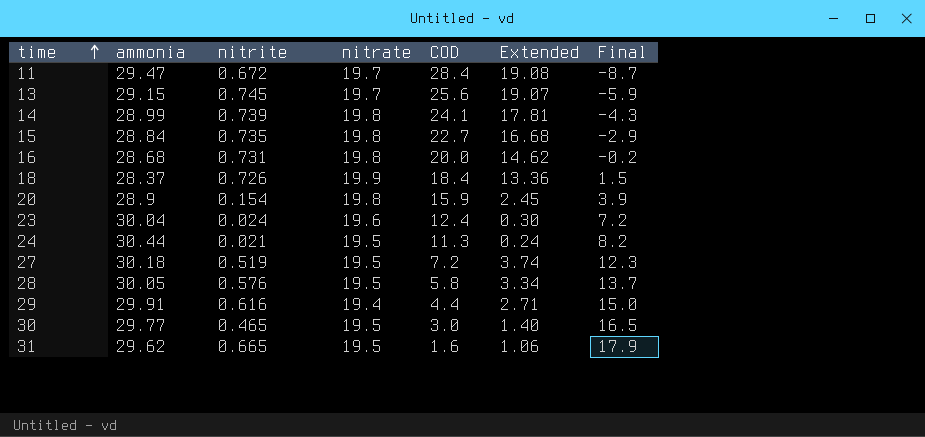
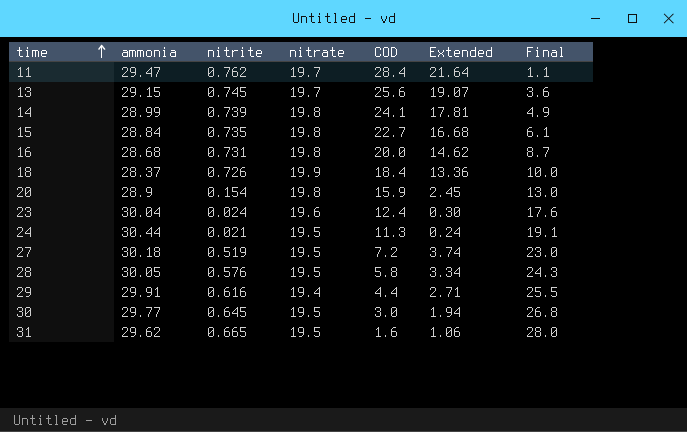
column Final | formula: [nitrate] - [COD] -> [ammonia] - [COD]
11 | nitrite: 0.672 -> 0.762
11 | Extended: 19.08 -> 21.64
30 | nitrite: 0.465 -> 0.645
30 | Extended: 1.40 -> 1.94

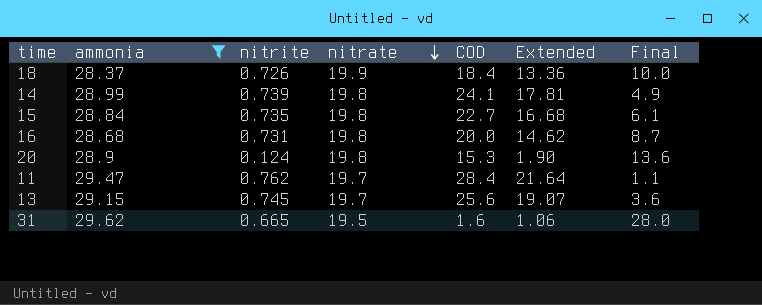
filter: none -> ammonia <= 29.62
row order: time ascending -> nitrate descending
20 | nitrite: 0.154 -> 0.124
20 | COD: 15.9 -> 15.3
20 | Extended: 2.45 -> 1.90
20 | Final: 13.0 -> 13.6

